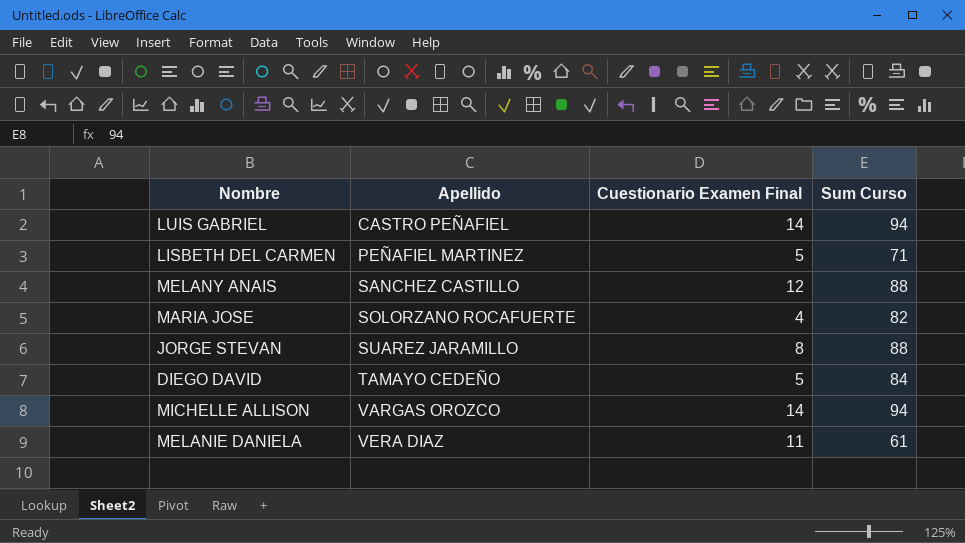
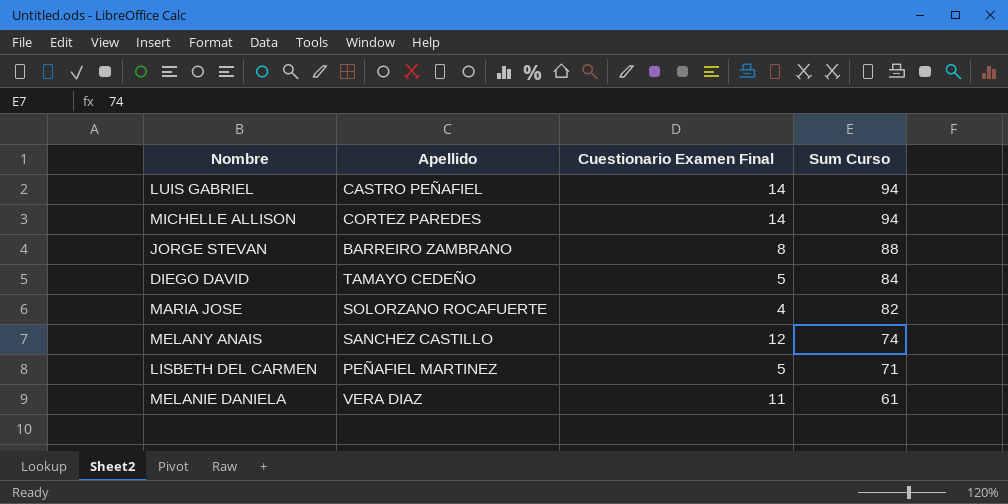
row order: Apellido ascending -> Sum Curso descending
MICHELLE ALLISON | Apellido: VARGAS OROZCO -> CORTEZ PAREDES
JORGE STEVAN | Apellido: SUAREZ JARAMILLO -> BARREIRO ZAMBRANO
MELANY ANAIS | Sum Curso: 88 -> 74

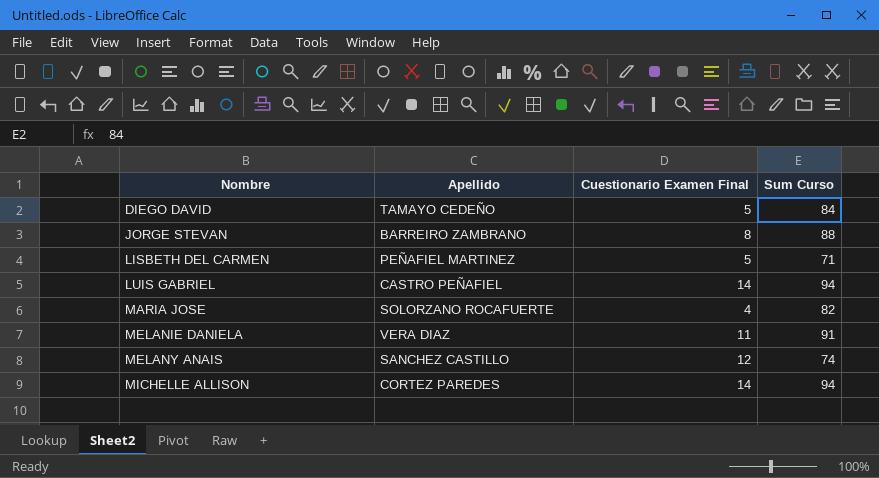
row order: Sum Curso descending -> Nombre ascending
MELANIE DANIELA | Sum Curso: 61 -> 91

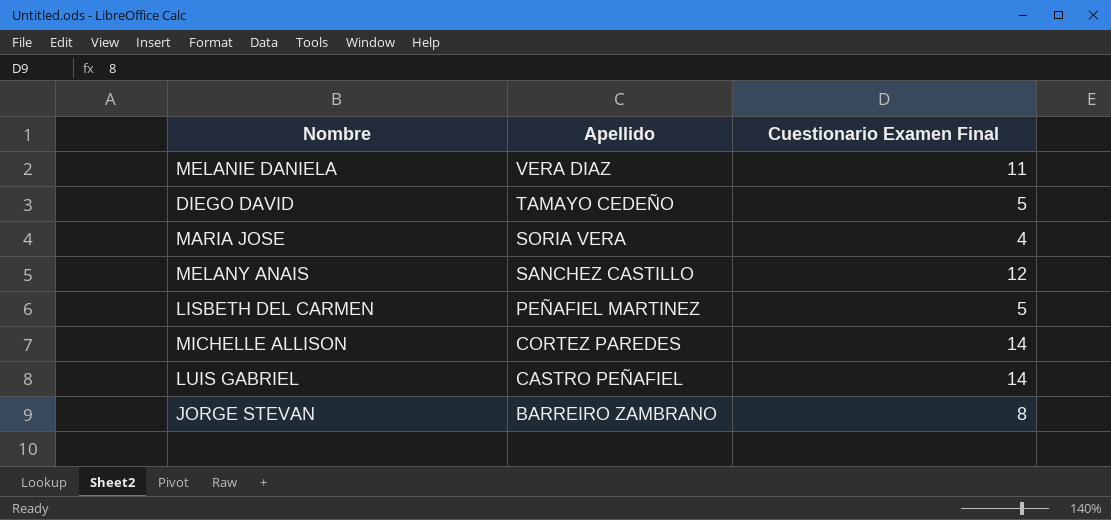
row order: Nombre ascending -> Apellido descending
column Sum Curso | position: 4 -> none
MARIA JOSE | Apellido: SOLORZANO ROCAFUERTE -> SORIA VERA

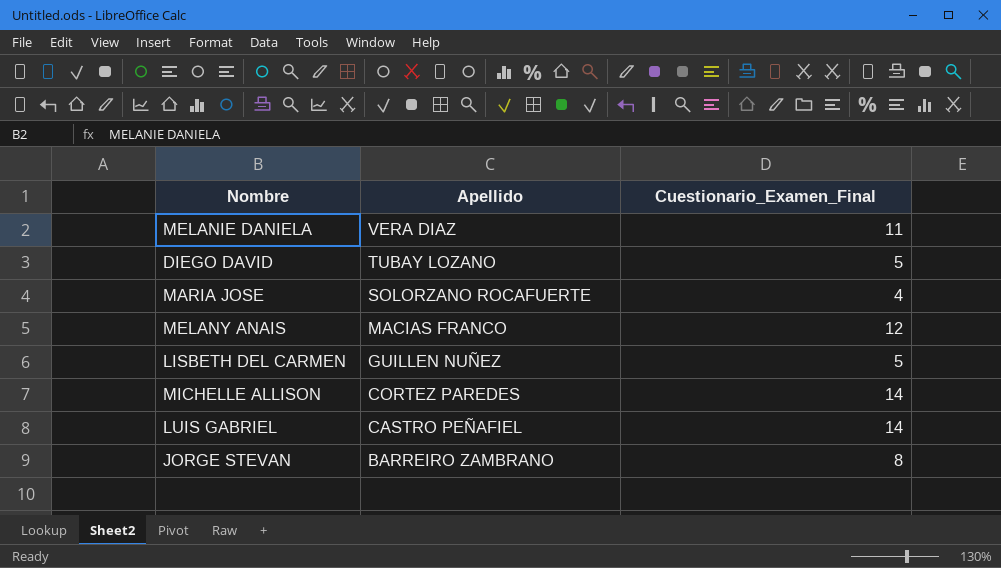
column name: Cuestionario Examen Final -> Cuestionario_Examen_Final
DIEGO DAVID | Apellido: TAMAYO CEDEÑO -> TUBAY LOZANO
MARIA JOSE | Apellido: SORIA VERA -> SOLORZANO ROCAFUERTE
MELANY ANAIS | Apellido: SANCHEZ CASTILLO -> MACIAS FRANCO
LISBETH DEL CARMEN | Apellido: PEÑAFIEL MARTINEZ -> GUILLEN NUÑEZ

